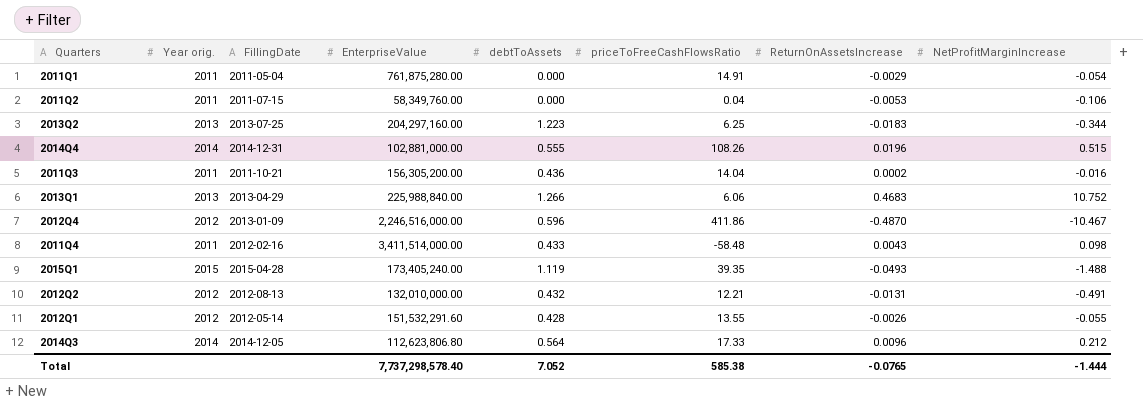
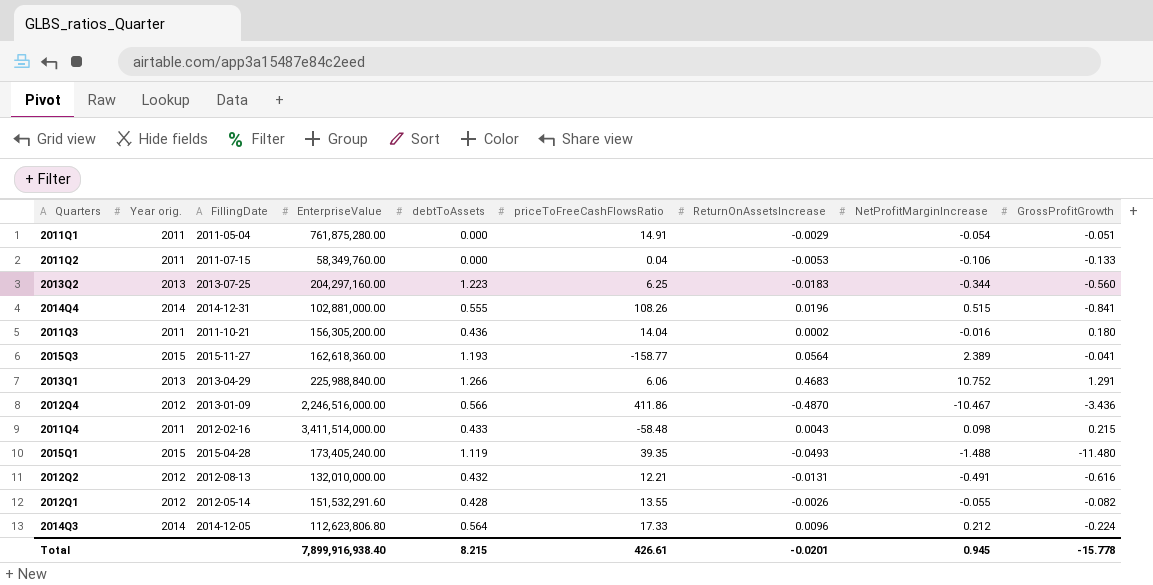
column GrossProfitGrowth | position: none -> 9
row 2015Q3: none -> 2015 | 2015-11-27 | 162,618,360.00 | 1.193 | -158.77 | 0.0564 | 2.389 | -0.041
2012Q4 | debtToAssets: 0.596 -> 0.566
Total | EnterpriseValue: 7,737,298,578.40 -> 7,899,916,938.40
Total | debtToAssets: 7.052 -> 8.215
Total | priceToFreeCashFlowsRatio: 585.38 -> 426.61
Total | ReturnOnAssetsIncrease: -0.0765 -> -0.0201
Total | NetProfitMarginIncrease: -1.444 -> 0.945

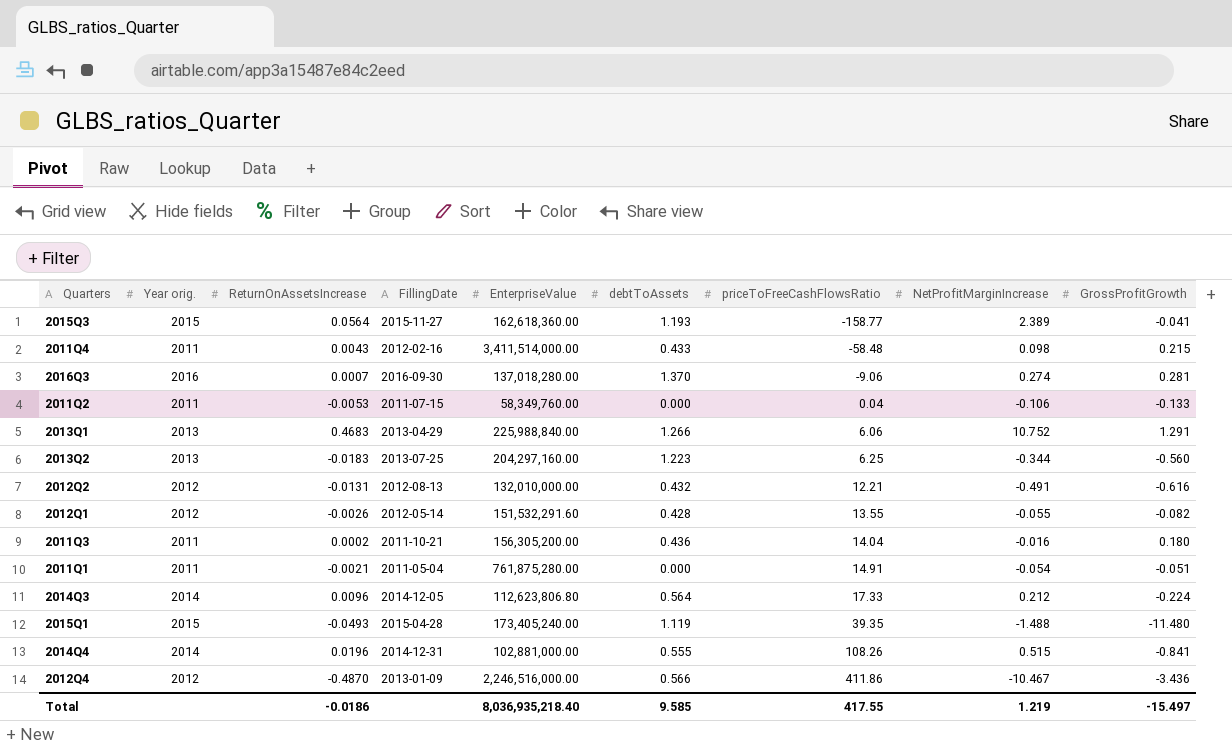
row order: none -> priceToFreeCashFlowsRatio ascending
column ReturnOnAssetsIncrease | position: 7 -> 3
row 2016Q3: none -> 2016 | 0.0007 | 2016-09-30 | 137,018,280.00 | 1.370 | -9.06 | 0.274 | 0.281
2011Q1 | ReturnOnAssetsIncrease: -0.0029 -> -0.0021
Total | ReturnOnAssetsIncrease: -0.0201 -> -0.0186
Total | EnterpriseValue: 7,899,916,938.40 -> 8,036,935,218.40
Total | debtToAssets: 8.215 -> 9.585
Total | priceToFreeCashFlowsRatio: 426.61 -> 417.55
Total | NetProfitMarginIncrease: 0.945 -> 1.219
Total | GrossProfitGrowth: -15.778 -> -15.497

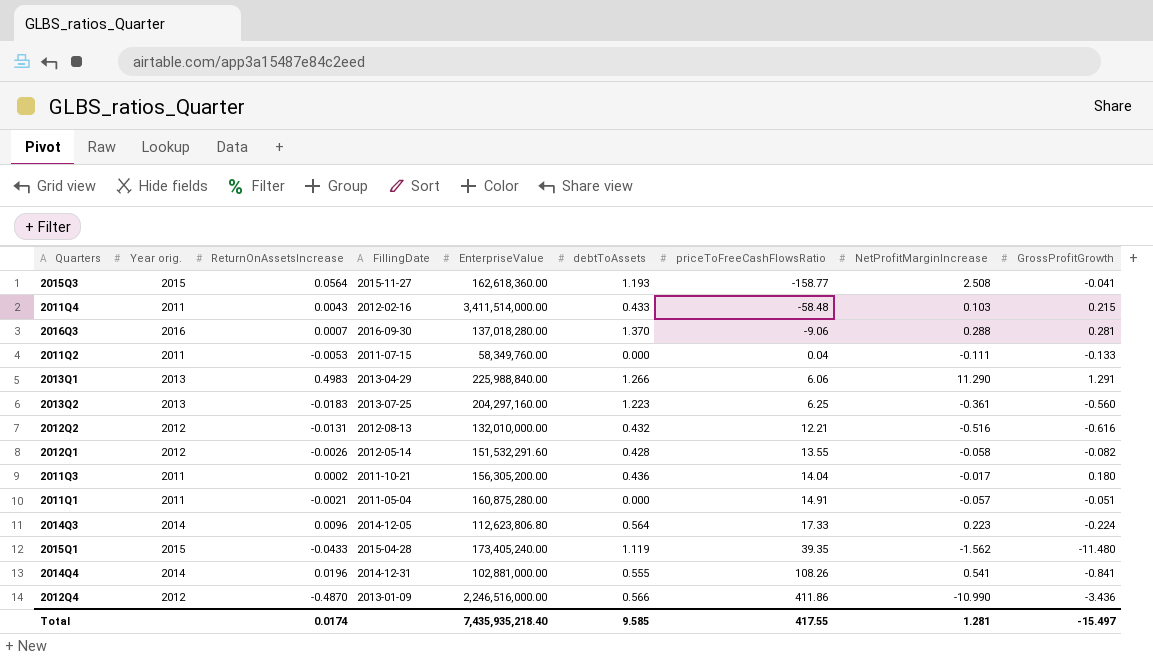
2015Q3 | NetProfitMarginIncrease: 2.389 -> 2.508
2011Q4 | NetProfitMarginIncrease: 0.098 -> 0.103
2016Q3 | NetProfitMarginIncrease: 0.274 -> 0.288
2011Q2 | NetProfitMarginIncrease: -0.106 -> -0.111
2013Q1 | ReturnOnAssetsIncrease: 0.4683 -> 0.4983
2013Q1 | NetProfitMarginIncrease: 10.752 -> 11.290
2013Q2 | NetProfitMarginIncrease: -0.344 -> -0.361
2012Q2 | NetProfitMarginIncrease: -0.491 -> -0.516
2012Q1 | NetProfitMarginIncrease: -0.055 -> -0.058
2011Q3 | NetProfitMarginIncrease: -0.016 -> -0.017
2011Q1 | EnterpriseValue: 761,875,280.00 -> 160,875,280.00
2011Q1 | NetProfitMarginIncrease: -0.054 -> -0.057
2014Q3 | NetProfitMarginIncrease: 0.212 -> 0.223
2015Q1 | ReturnOnAssetsIncrease: -0.0493 -> -0.0433
2015Q1 | NetProfitMarginIncrease: -1.488 -> -1.562
2014Q4 | NetProfitMarginIncrease: 0.515 -> 0.541
2012Q4 | NetProfitMarginIncrease: -10.467 -> -10.990
Total | ReturnOnAssetsIncrease: -0.0186 -> 0.0174
Total | EnterpriseValue: 8,036,935,218.40 -> 7,435,935,218.40
Total | NetProfitMarginIncrease: 1.219 -> 1.281

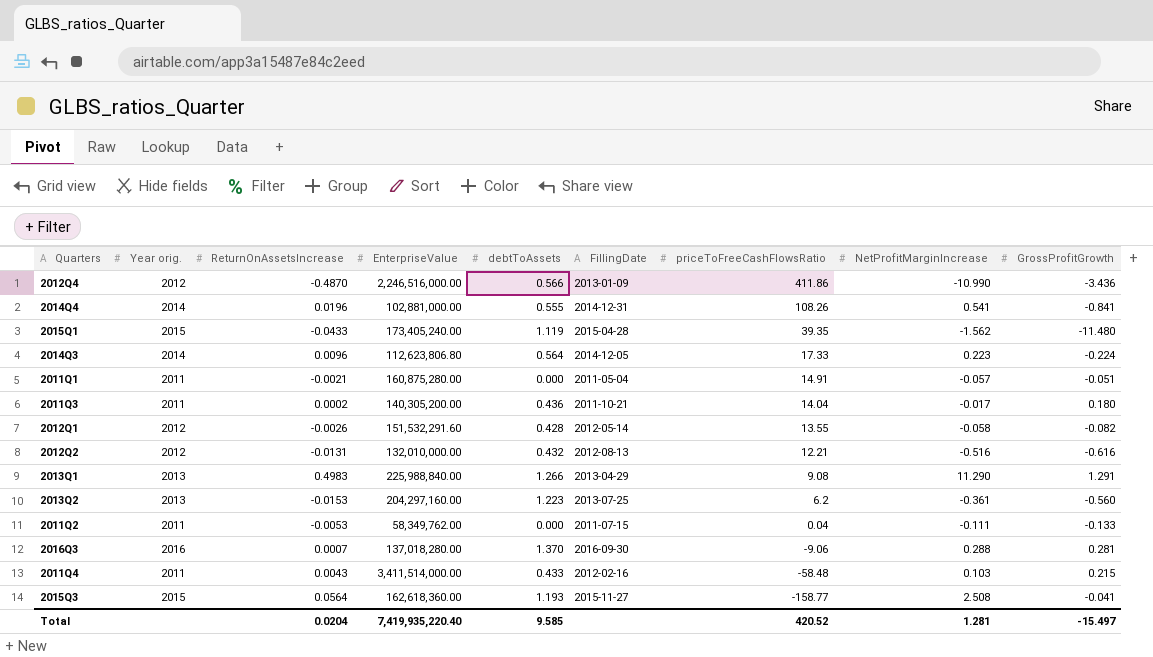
row order: priceToFreeCashFlowsRatio ascending -> priceToFreeCashFlowsRatio descending
column FillingDate | position: 4 -> 6
2011Q3 | EnterpriseValue: 156,305,200.00 -> 140,305,200.00
2013Q1 | priceToFreeCashFlowsRatio: 6.06 -> 9.08
2013Q2 | ReturnOnAssetsIncrease: -0.0183 -> -0.0153
2013Q2 | priceToFreeCashFlowsRatio: 6.25 -> 6.2
2011Q2 | EnterpriseValue: 58,349,760.00 -> 58,349,762.00
Total | ReturnOnAssetsIncrease: 0.0174 -> 0.0204
Total | EnterpriseValue: 7,435,935,218.40 -> 7,419,935,220.40
Total | priceToFreeCashFlowsRatio: 417.55 -> 420.52

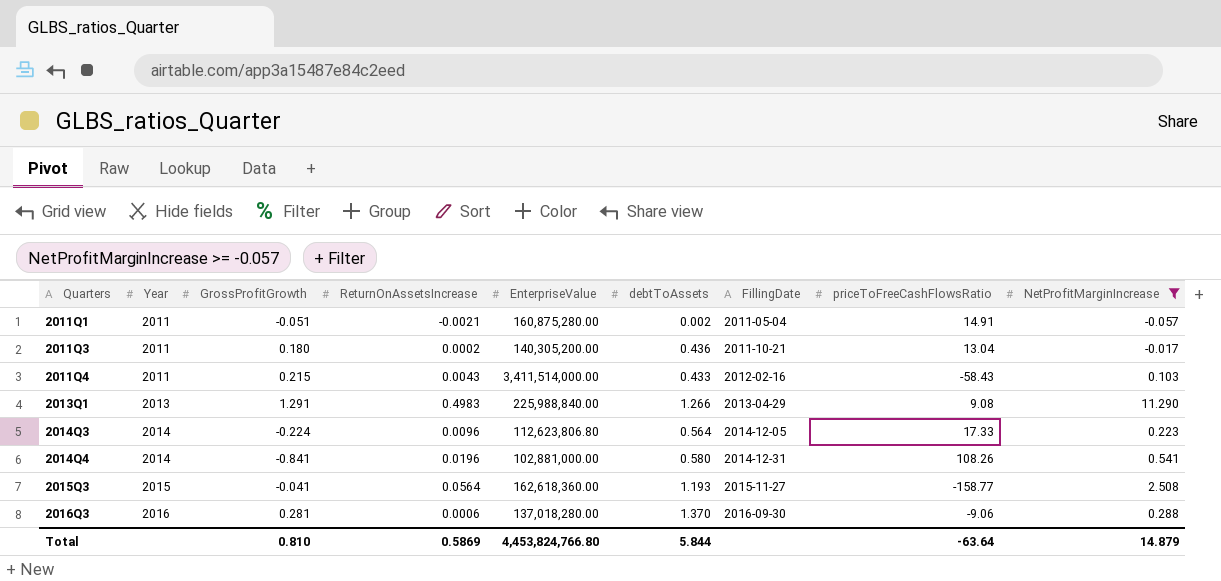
filter: none -> NetProfitMarginIncrease >= -0.057
row order: priceToFreeCashFlowsRatio descending -> Quarters ascending
column name: Year orig. -> Year
column GrossProfitGrowth | position: 9 -> 3
2011Q1 | debtToAssets: 0.000 -> 0.002
2011Q3 | priceToFreeCashFlowsRatio: 14.04 -> 13.04
2011Q4 | priceToFreeCashFlowsRatio: -58.48 -> -58.43
2014Q4 | debtToAssets: 0.555 -> 0.580
2016Q3 | ReturnOnAssetsIncrease: 0.0007 -> 0.0006
Total | GrossProfitGrowth: -15.497 -> 0.810
Total | ReturnOnAssetsIncrease: 0.0204 -> 0.5869
Total | EnterpriseValue: 7,419,935,220.40 -> 4,453,824,766.80
Total | debtToAssets: 9.585 -> 5.844
Total | priceToFreeCashFlowsRatio: 420.52 -> -63.64
Total | NetProfitMarginIncrease: 1.281 -> 14.879

